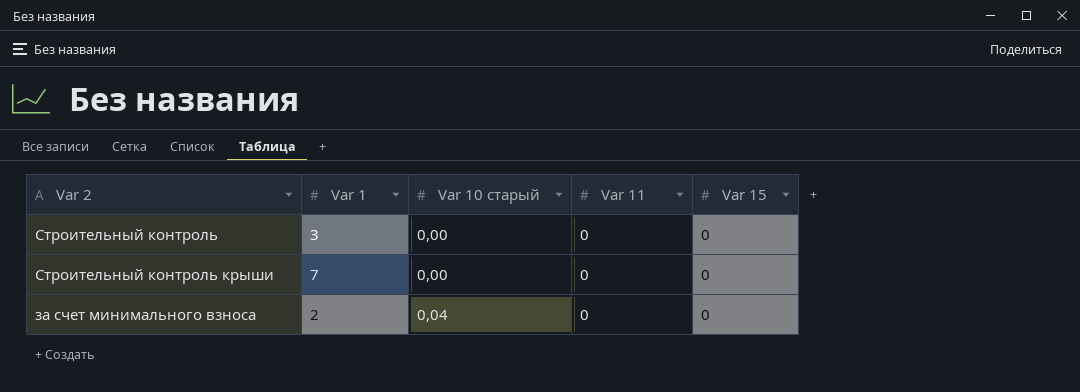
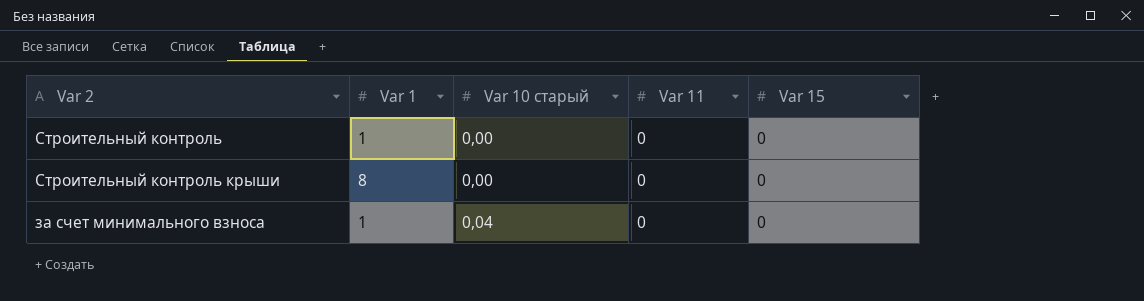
Строительный контроль | Var 1: 3 -> 1
Строительный контроль крыши | Var 1: 7 -> 8
за счет минимального взноса | Var 1: 2 -> 1

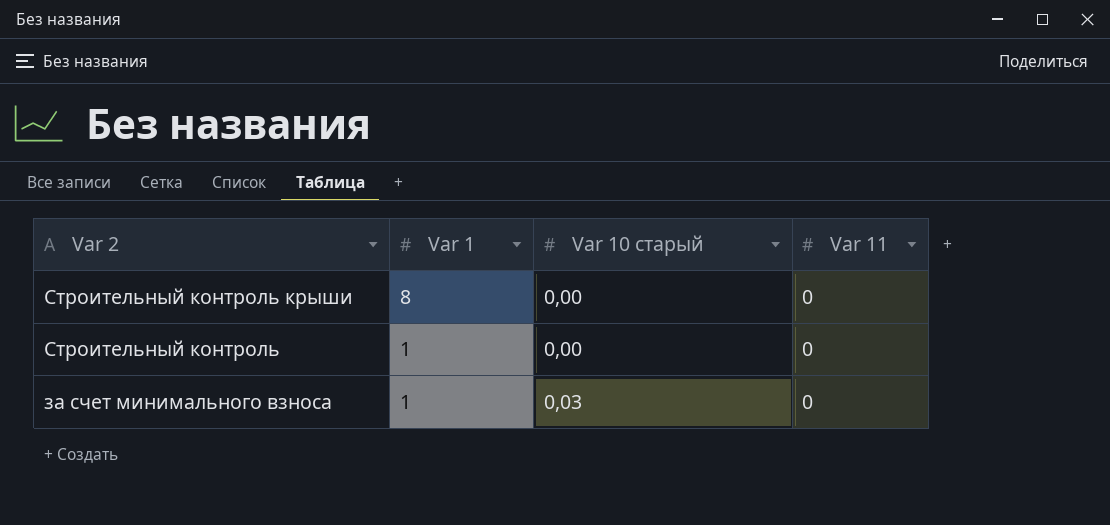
row order: Var 10 старый ascending -> Var 2 descending
column Var 15 | position: 5 -> none
за счет минимального взноса | Var 10 старый: 0,04 -> 0,03

